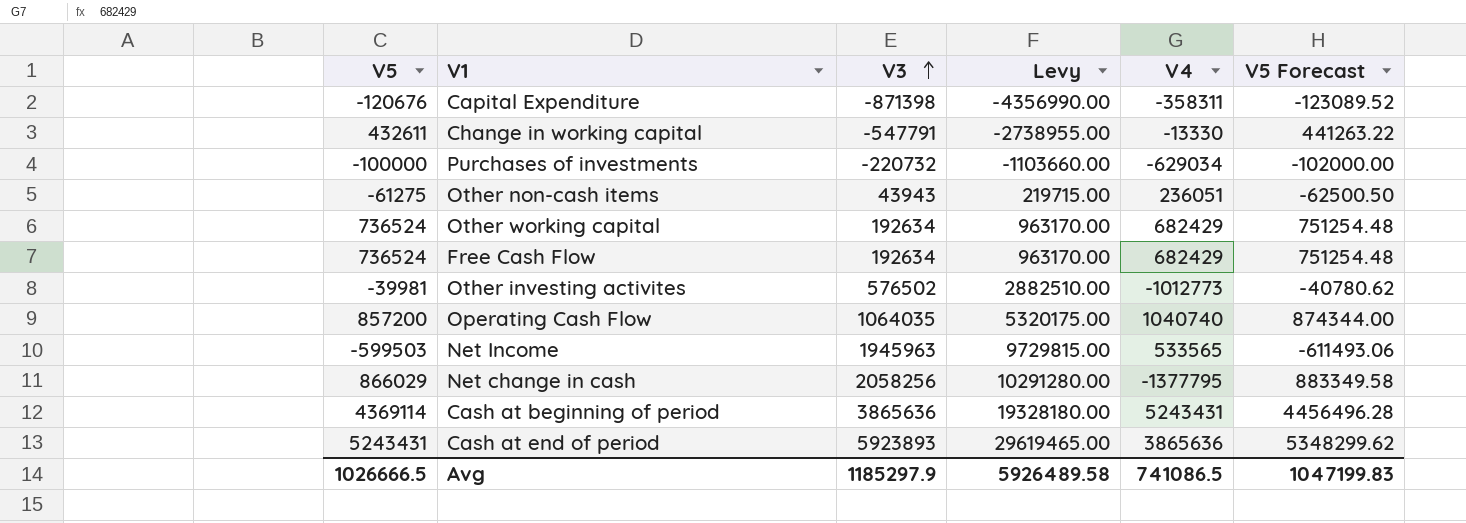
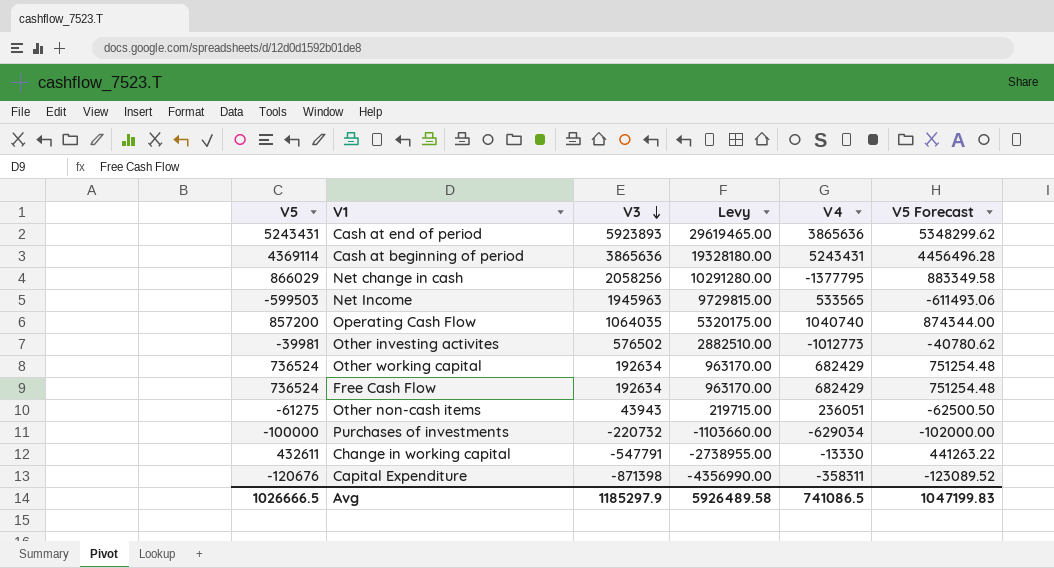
row order: V3 ascending -> V3 descending

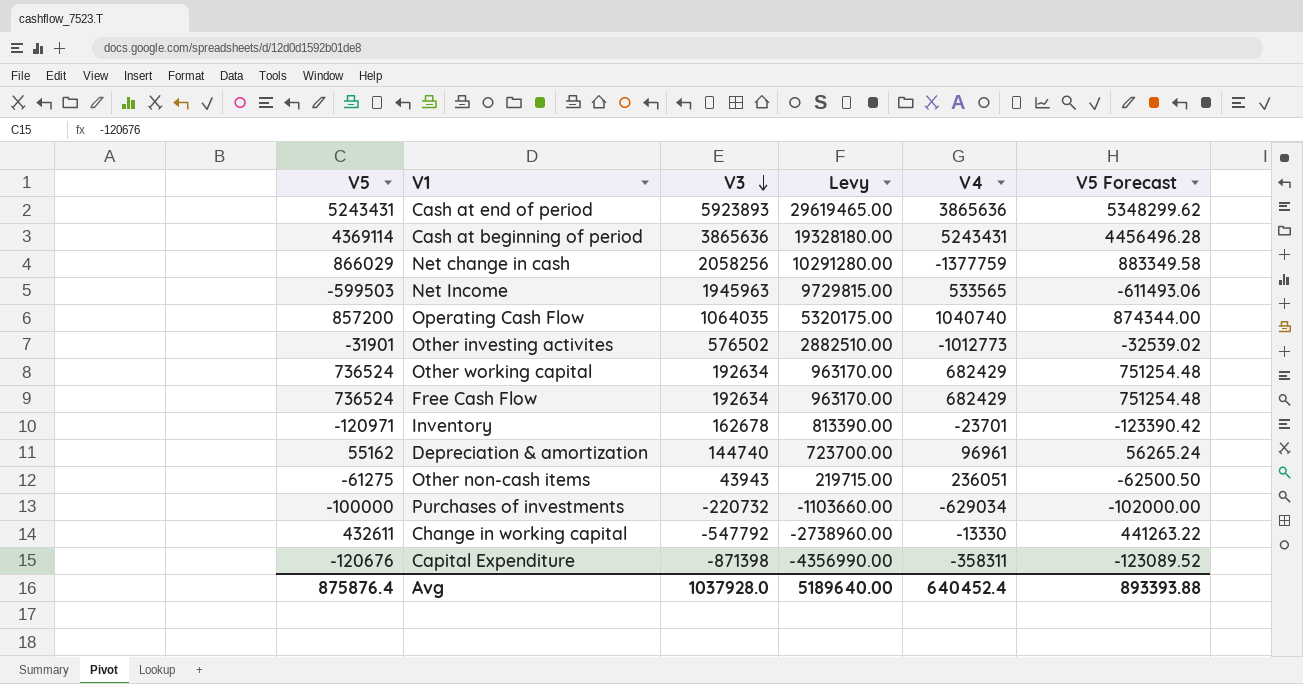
Net change in cash | V4: -1377795 -> -1377759
Other investing activites | V5: -39981 -> -31901
Other investing activites | V5 Forecast: -40780.62 -> -32539.02
row Inventory: none -> -120971 | 162678 | 813390.00 | -23701 | -123390.42
row Depreciation & amortization: none -> 55162 | 144740 | 723700.00 | 96961 | 56265.24
Change in working capital | V3: -547791 -> -547792
Change in working capital | Levy: -2738955.00 -> -2738960.00
Avg | V5: 1026666.5 -> 875876.4
Avg | V3: 1185297.9 -> 1037928.0
Avg | Levy: 5926489.58 -> 5189640.00
Avg | V4: 741086.5 -> 640452.4
Avg | V5 Forecast: 1047199.83 -> 893393.88

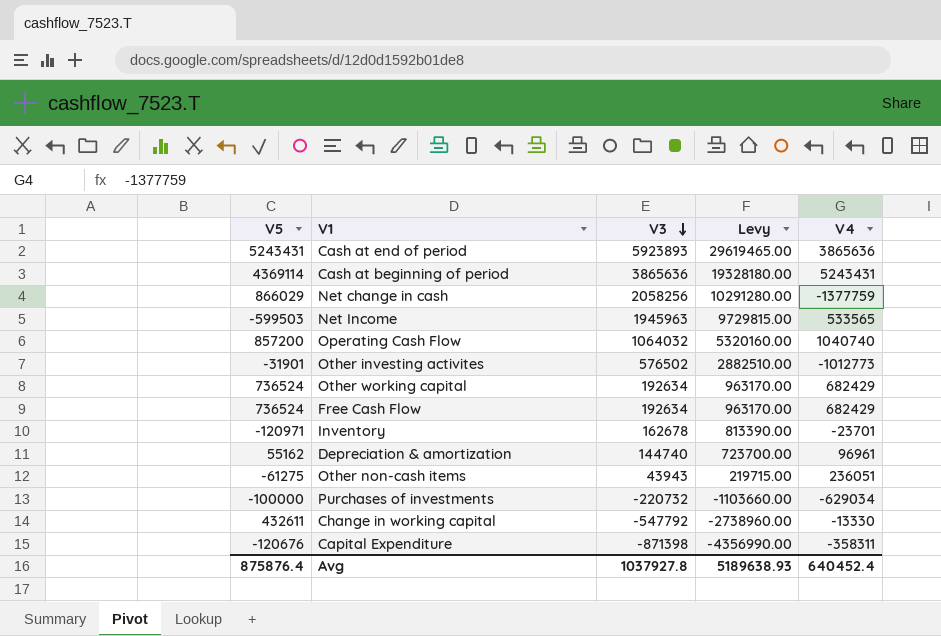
column V5 Forecast | formula: [V5] * 1.02 -> none
Operating Cash Flow | V3: 1064035 -> 1064032
Operating Cash Flow | Levy: 5320175.00 -> 5320160.00
Avg | V3: 1037928.0 -> 1037927.8
Avg | Levy: 5189640.00 -> 5189638.93

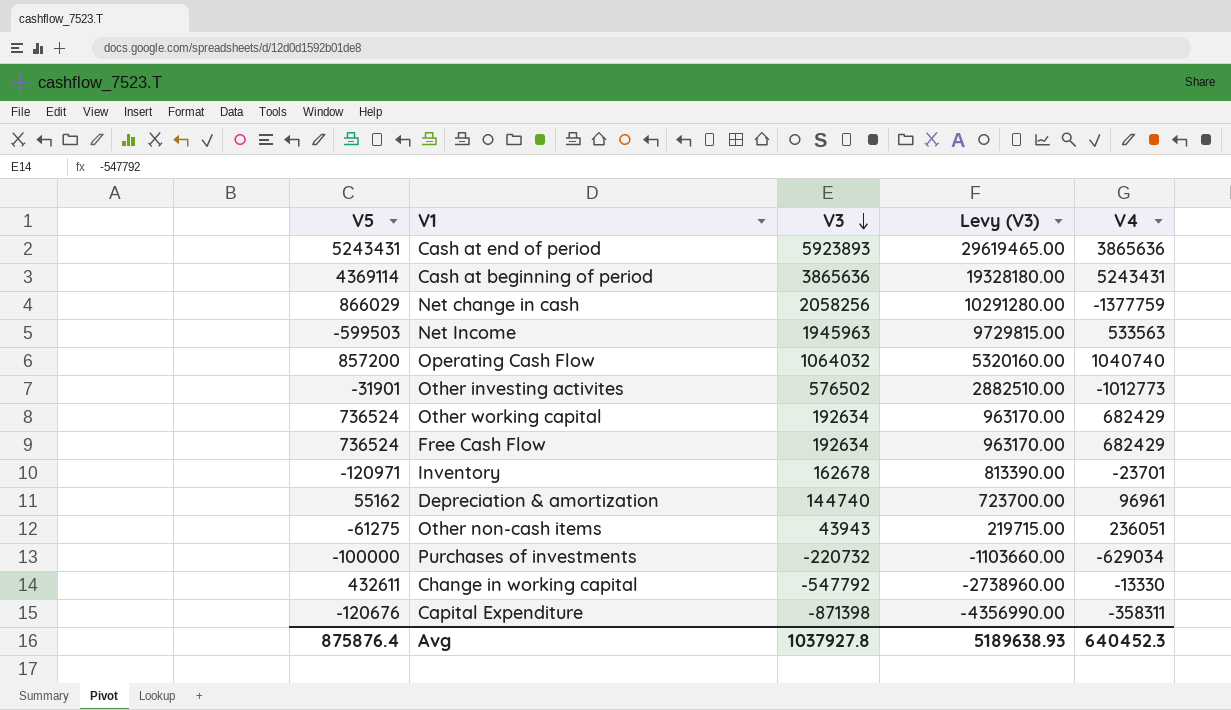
column name: Levy -> Levy (V3)
Net Income | V4: 533565 -> 533563
Avg | V4: 640452.4 -> 640452.3

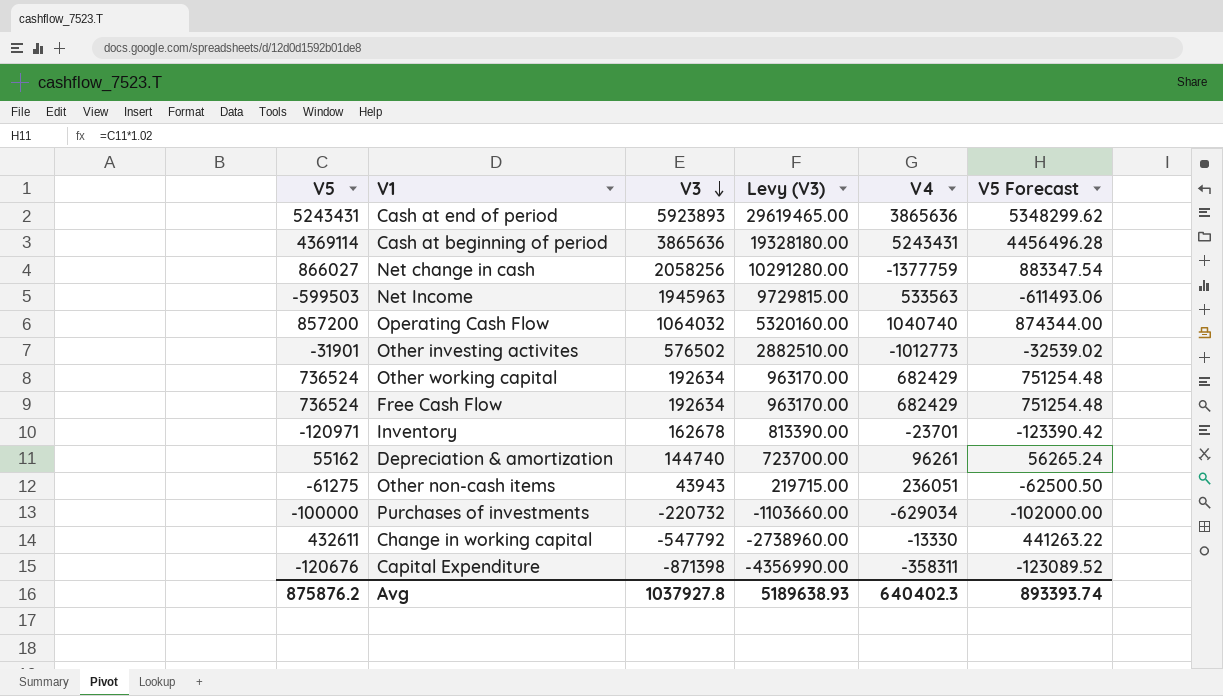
column V5 Forecast | formula: none -> [V5] * 1.02
Net change in cash | V5: 866029 -> 866027
Depreciation & amortization | V4: 96961 -> 96261
Avg | V5: 875876.4 -> 875876.2
Avg | V4: 640452.3 -> 640402.3

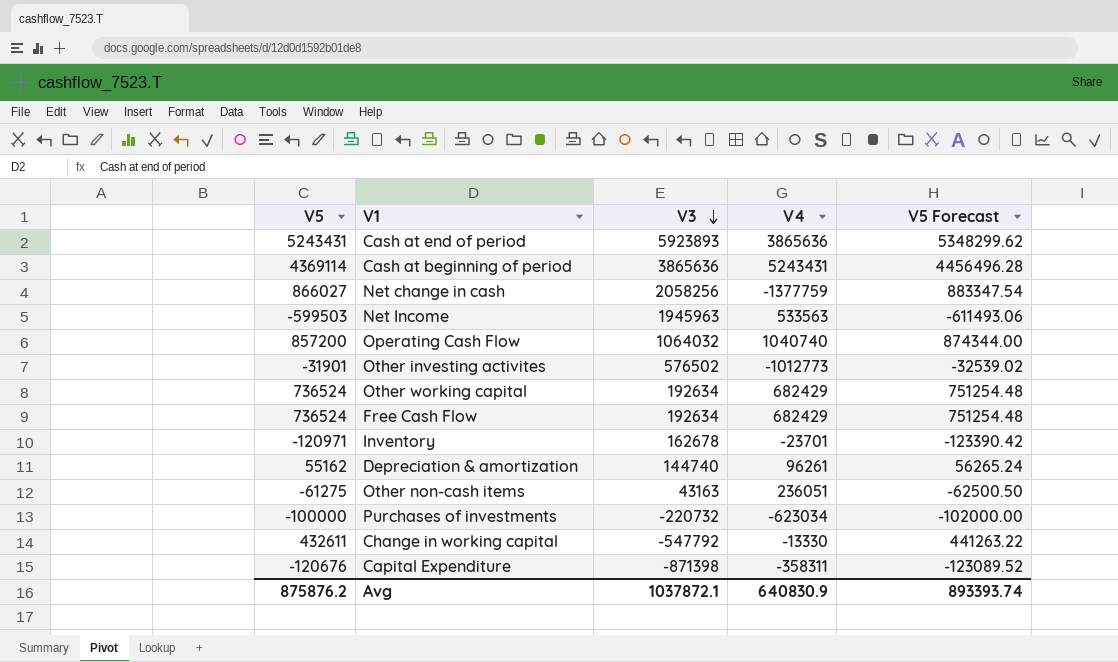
column Levy (V3) | formula: [V3] * 5 -> none
Other non-cash items | V3: 43943 -> 43163
Purchases of investments | V4: -629034 -> -623034
Avg | V3: 1037927.8 -> 1037872.1
Avg | V4: 640402.3 -> 640830.9

